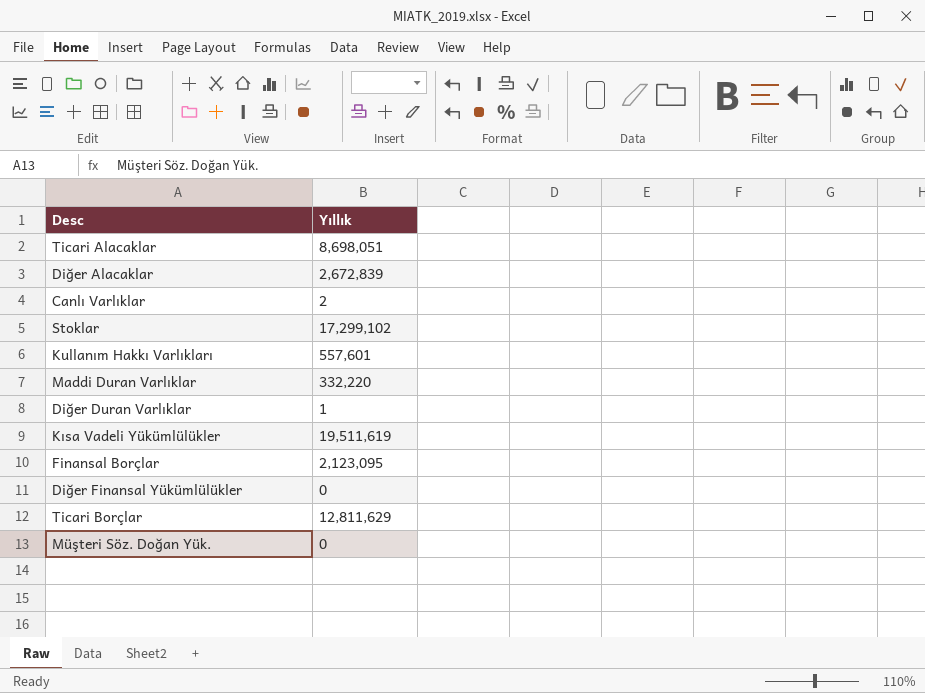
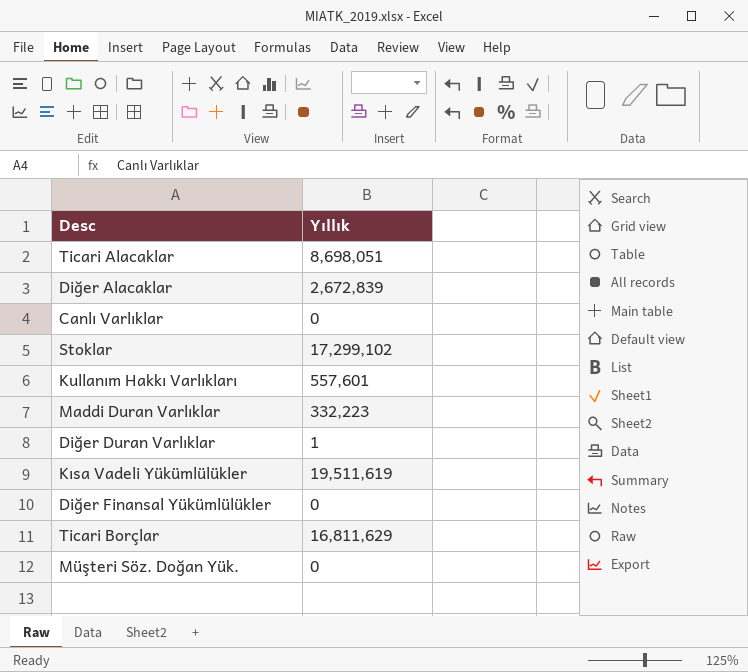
row Finansal Borçlar: 2,123,095 -> none
Canlı Varlıklar | Yıllık: 2 -> 0
Maddi Duran Varlıklar | Yıllık: 332,220 -> 332,223
Ticari Borçlar | Yıllık: 12,811,629 -> 16,811,629

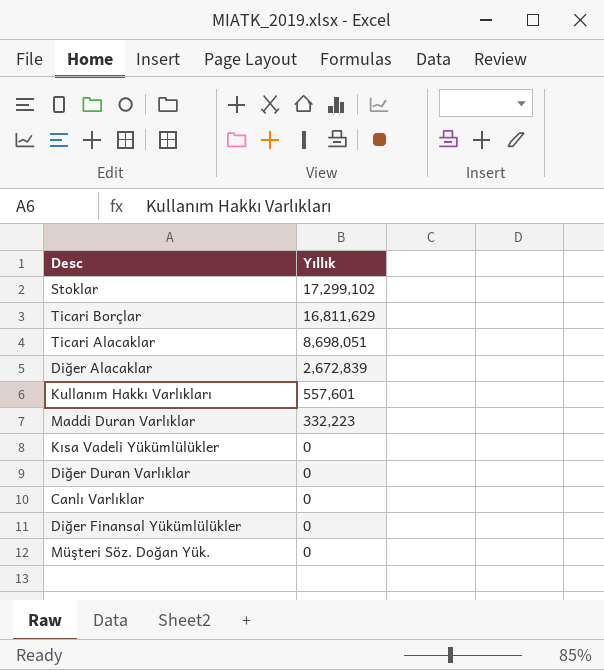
row order: none -> Yıllık descending
Kısa Vadeli Yükümlülükler | Yıllık: 19,511,619 -> 0
Diğer Duran Varlıklar | Yıllık: 1 -> 0

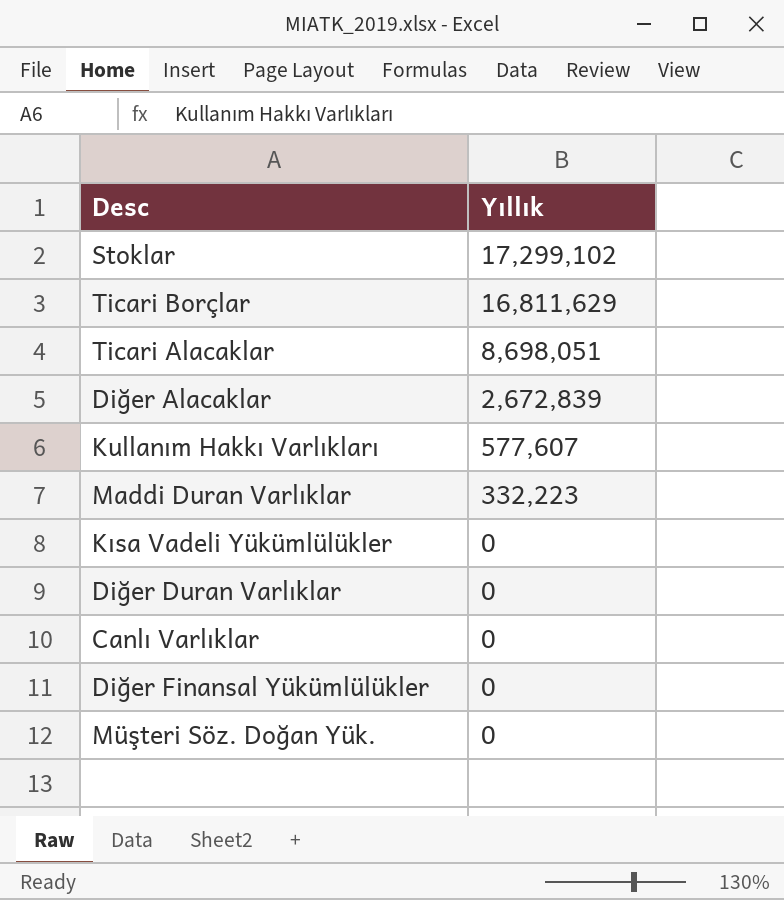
Kullanım Hakkı Varlıkları | Yıllık: 557,601 -> 577,607

